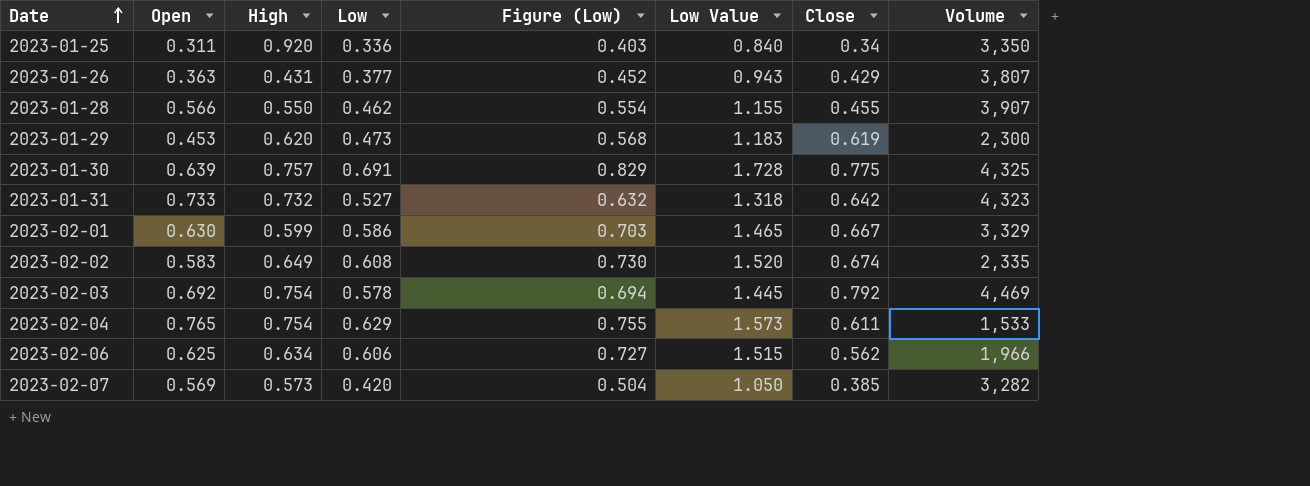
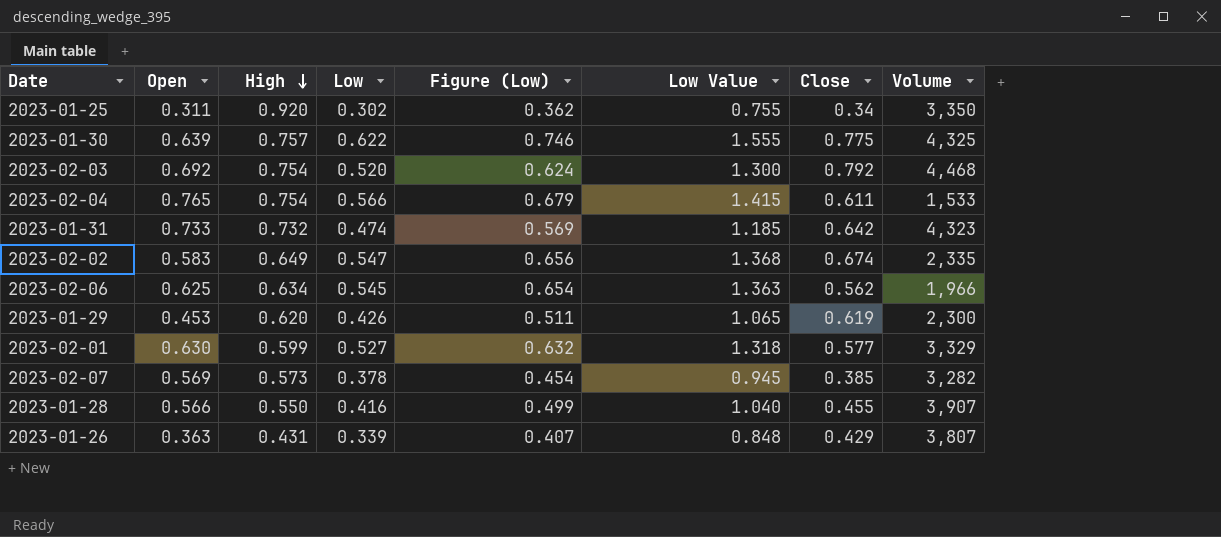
row order: Date ascending -> High descending
2023-01-25 | Low: 0.336 -> 0.302
2023-01-25 | Figure (Low): 0.403 -> 0.362
2023-01-25 | Low Value: 0.840 -> 0.755
2023-01-30 | Low: 0.691 -> 0.622
2023-01-30 | Figure (Low): 0.829 -> 0.746
2023-01-30 | Low Value: 1.728 -> 1.555
2023-02-03 | Low: 0.578 -> 0.520
2023-02-03 | Figure (Low): 0.694 -> 0.624
2023-02-03 | Low Value: 1.445 -> 1.300
2023-02-03 | Volume: 4,469 -> 4,468
2023-02-04 | Low: 0.629 -> 0.566
2023-02-04 | Figure (Low): 0.755 -> 0.679
2023-02-04 | Low Value: 1.573 -> 1.415
2023-01-31 | Low: 0.527 -> 0.474
2023-01-31 | Figure (Low): 0.632 -> 0.569
2023-01-31 | Low Value: 1.318 -> 1.185
2023-02-02 | Low: 0.608 -> 0.547
2023-02-02 | Figure (Low): 0.730 -> 0.656
2023-02-02 | Low Value: 1.520 -> 1.368
2023-02-06 | Low: 0.606 -> 0.545
2023-02-06 | Figure (Low): 0.727 -> 0.654
2023-02-06 | Low Value: 1.515 -> 1.363
2023-01-29 | Low: 0.473 -> 0.426
2023-01-29 | Figure (Low): 0.568 -> 0.511
2023-01-29 | Low Value: 1.183 -> 1.065
2023-02-01 | Low: 0.586 -> 0.527
2023-02-01 | Figure (Low): 0.703 -> 0.632
2023-02-01 | Low Value: 1.465 -> 1.318
2023-02-01 | Close: 0.667 -> 0.577
2023-02-07 | Low: 0.420 -> 0.378
2023-02-07 | Figure (Low): 0.504 -> 0.454
2023-02-07 | Low Value: 1.050 -> 0.945
2023-01-28 | Low: 0.462 -> 0.416
2023-01-28 | Figure (Low): 0.554 -> 0.499
2023-01-28 | Low Value: 1.155 -> 1.040
2023-01-26 | Low: 0.377 -> 0.339
2023-01-26 | Figure (Low): 0.452 -> 0.407
2023-01-26 | Low Value: 0.943 -> 0.848

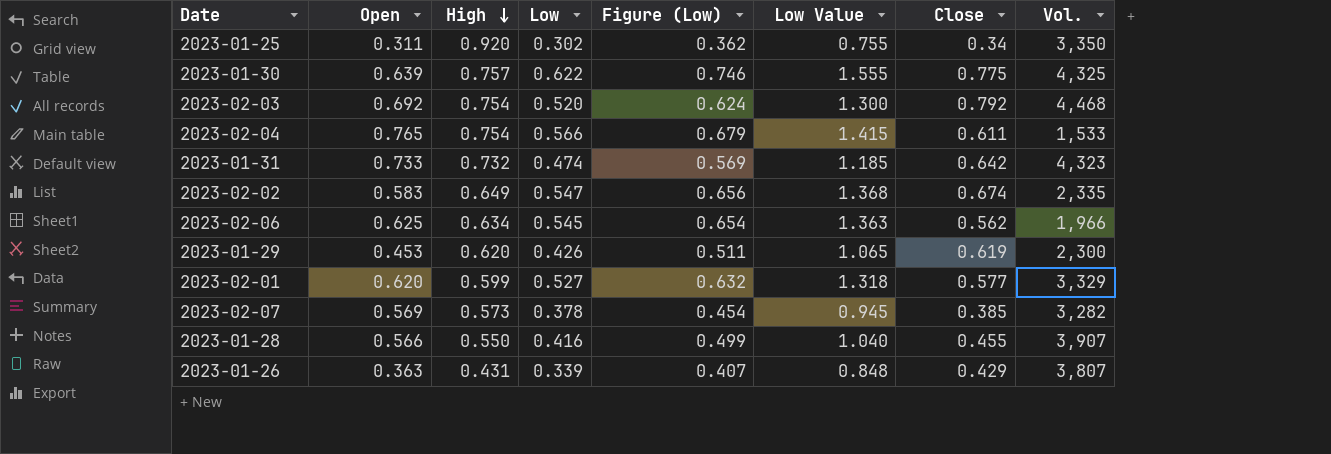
column name: Volume -> Vol.
2023-02-01 | Open: 0.630 -> 0.620

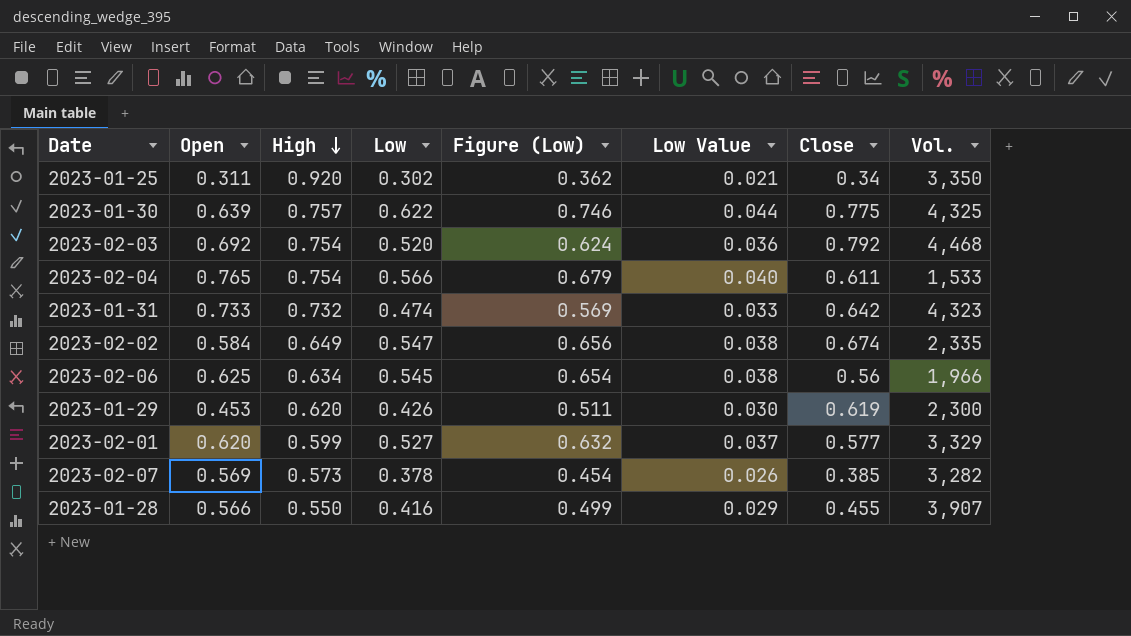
column Low Value | formula: [Low] * 2.5 -> [Low] * 0.07
row 2023-01-26: 0.363 | 0.431 | 0.339 | 0.407 | 0.848 | 0.429 | 3,807 -> none
2023-02-02 | Open: 0.583 -> 0.584
2023-02-06 | Close: 0.562 -> 0.56

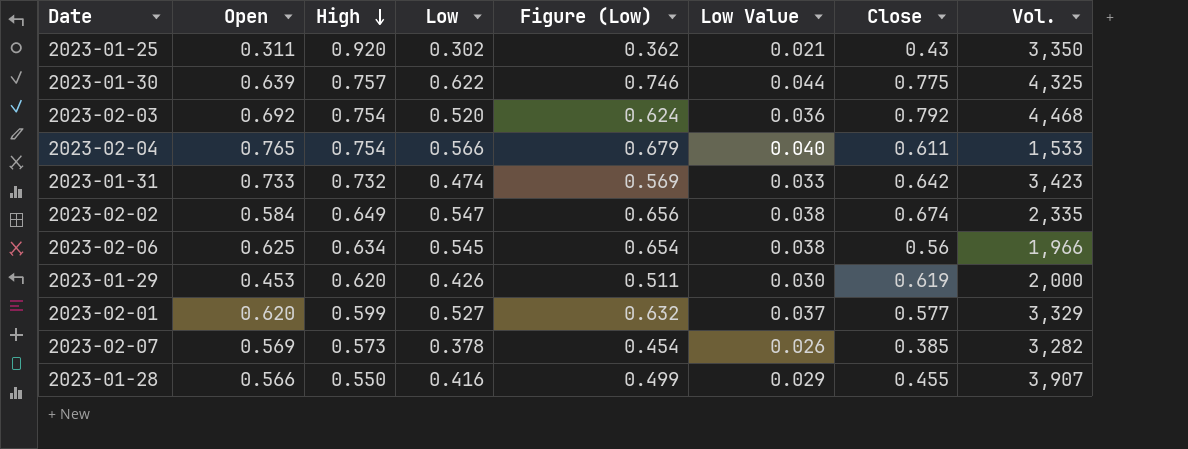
2023-01-25 | Close: 0.34 -> 0.43
2023-01-31 | Vol.: 4,323 -> 3,423
2023-01-29 | Vol.: 2,300 -> 2,000

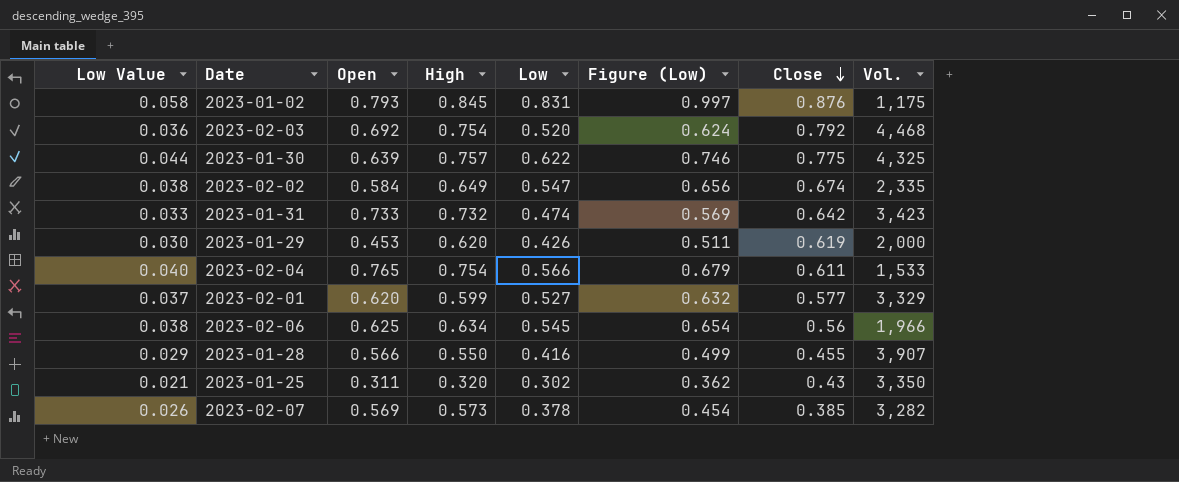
row order: High descending -> Close descending
column Low Value | position: 6 -> 1
row 2023-01-02: none -> 0.058 | 0.793 | 0.845 | 0.831 | 0.997 | 0.876 | 1,175
2023-01-25 | High: 0.920 -> 0.320

